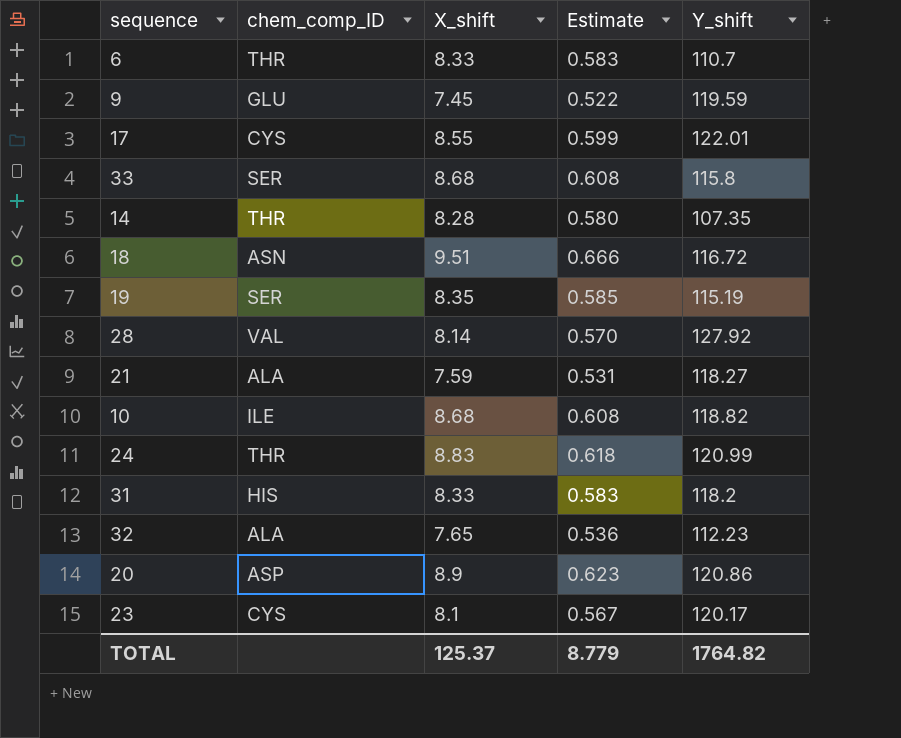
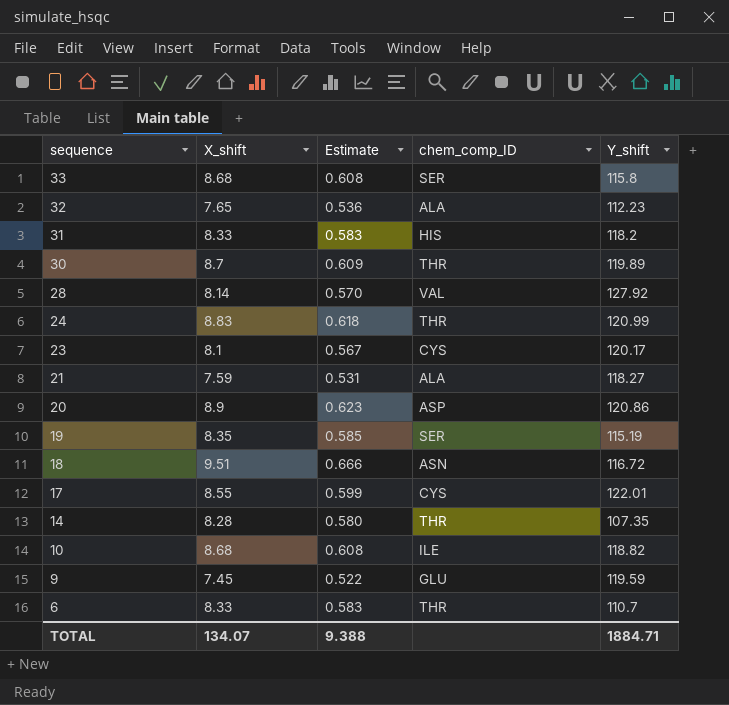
row order: none -> sequence descending
column chem_comp_ID | position: 2 -> 4
row 30: none -> 8.7 | 0.609 | THR | 119.89
TOTAL | X_shift: 125.37 -> 134.07
TOTAL | Estimate: 8.779 -> 9.388
TOTAL | Y_shift: 1764.82 -> 1884.71

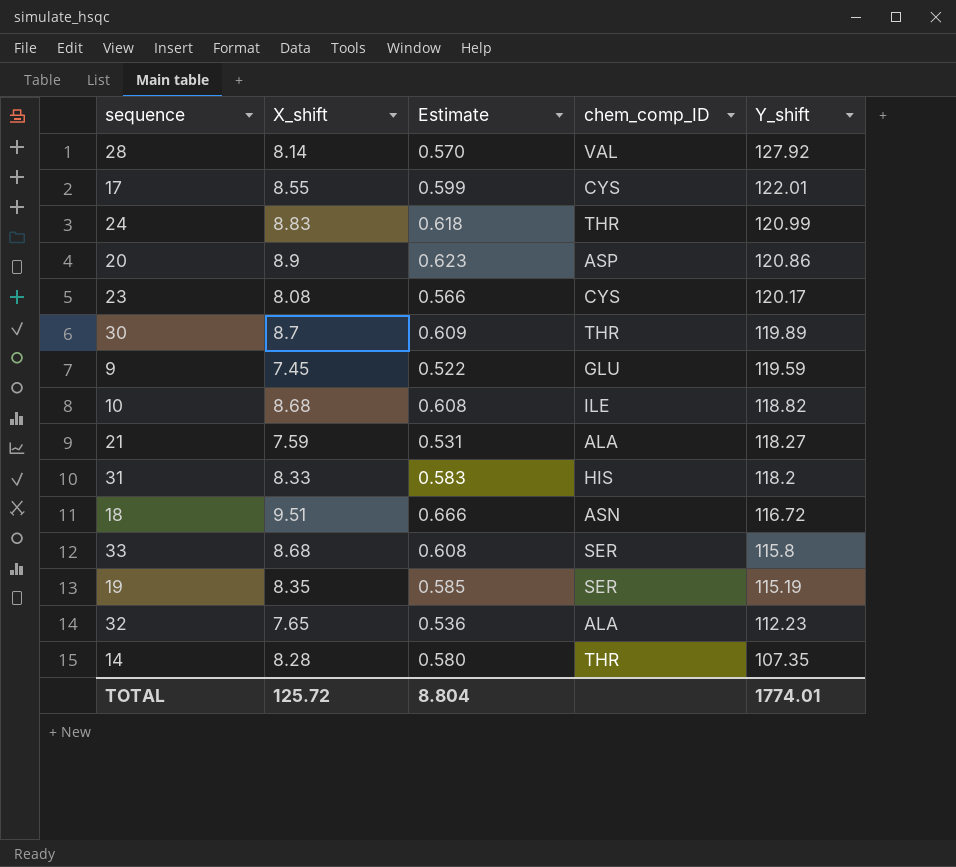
row order: sequence descending -> Y_shift descending
row 6: 8.33 | 0.583 | THR | 110.7 -> none
23 | X_shift: 8.1 -> 8.08
23 | Estimate: 0.567 -> 0.566
TOTAL | X_shift: 134.07 -> 125.72
TOTAL | Estimate: 9.388 -> 8.804
TOTAL | Y_shift: 1884.71 -> 1774.01

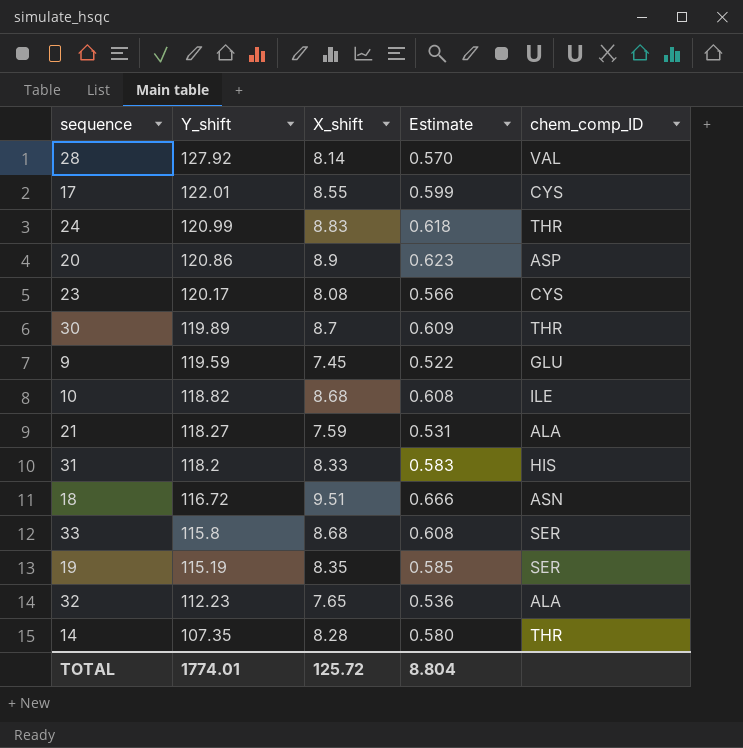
column Y_shift | position: 5 -> 2

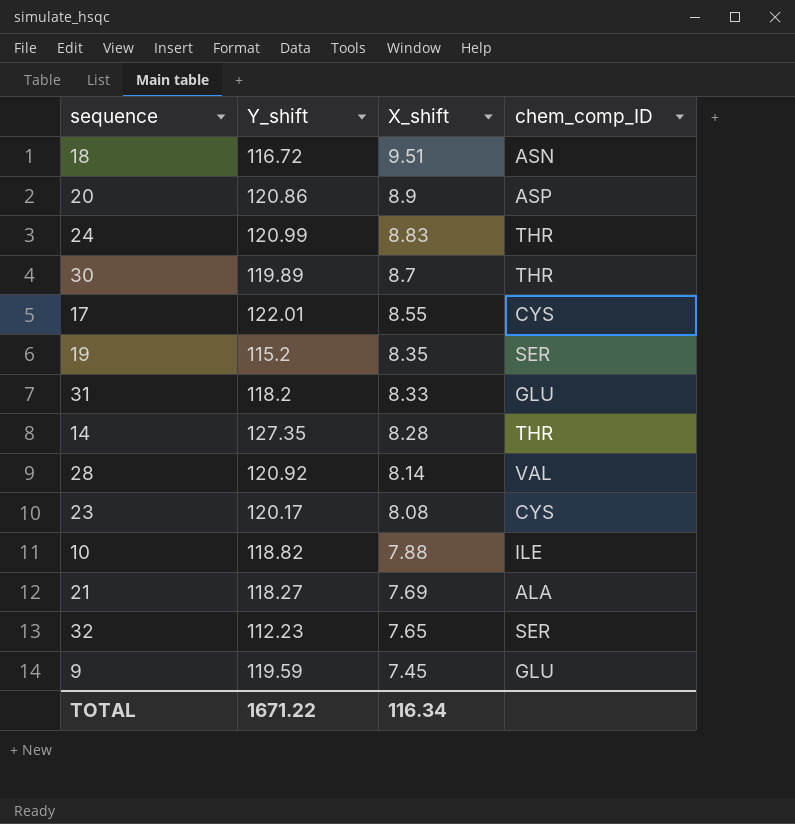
row order: Y_shift descending -> X_shift descending
column Estimate | formula: [X_shift] * 0.07 -> none
row 33: 115.8 | 8.68 | 0.608 | SER -> none
19 | Y_shift: 115.19 -> 115.2
31 | chem_comp_ID: HIS -> GLU
14 | Y_shift: 107.35 -> 127.35
28 | Y_shift: 127.92 -> 120.92
10 | X_shift: 8.68 -> 7.88
21 | X_shift: 7.59 -> 7.69
32 | chem_comp_ID: ALA -> SER
TOTAL | Y_shift: 1774.01 -> 1671.22
TOTAL | X_shift: 125.72 -> 116.34

